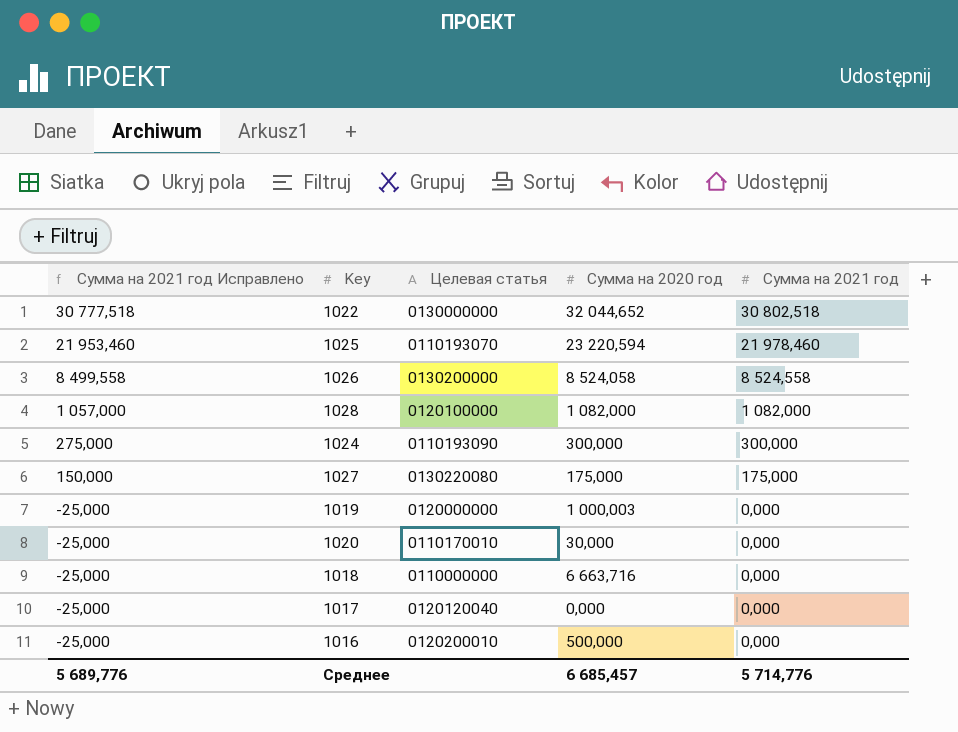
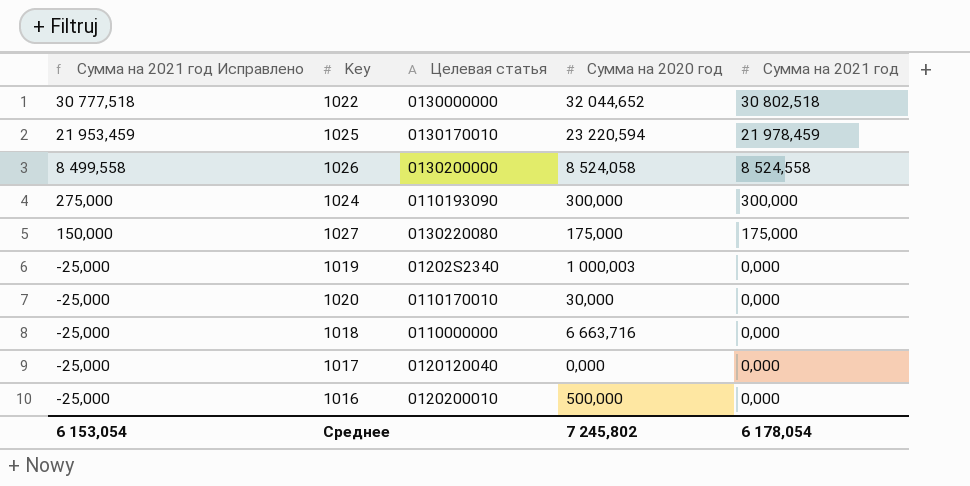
row 1028: 1 057,000 | 0120100000 | 1 082,000 | 1 082,000 -> none
1025 | Сумма на 2021 год Исправлено: 21 953,460 -> 21 953,459
1025 | Целевая статья: 0110193070 -> 0130170010
1025 | Сумма на 2021 год: 21 978,460 -> 21 978,459
1019 | Целевая статья: 0120000000 -> 01202S2340
Среднее | Сумма на 2021 год Исправлено: 5 689,776 -> 6 153,054
Среднее | Сумма на 2020 год: 6 685,457 -> 7 245,802
Среднее | Сумма на 2021 год: 5 714,776 -> 6 178,054

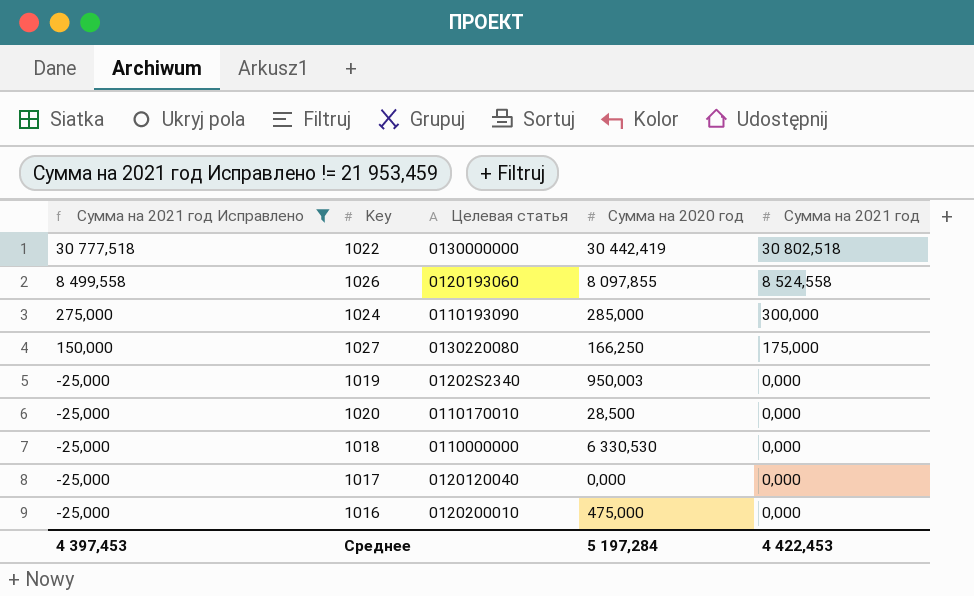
filter: none -> Сумма на 2021 год Исправлено != 21 953,459
1022 | Сумма на 2020 год: 32 044,652 -> 30 442,419
1026 | Целевая статья: 0130200000 -> 0120193060
1026 | Сумма на 2020 год: 8 524,058 -> 8 097,855
1024 | Сумма на 2020 год: 300,000 -> 285,000
1027 | Сумма на 2020 год: 175,000 -> 166,250
1019 | Сумма на 2020 год: 1 000,003 -> 950,003
1020 | Сумма на 2020 год: 30,000 -> 28,500
1018 | Сумма на 2020 год: 6 663,716 -> 6 330,530
1016 | Сумма на 2020 год: 500,000 -> 475,000
Среднее | Сумма на 2021 год Исправлено: 6 153,054 -> 4 397,453
Среднее | Сумма на 2020 год: 7 245,802 -> 5 197,284
Среднее | Сумма на 2021 год: 6 178,054 -> 4 422,453

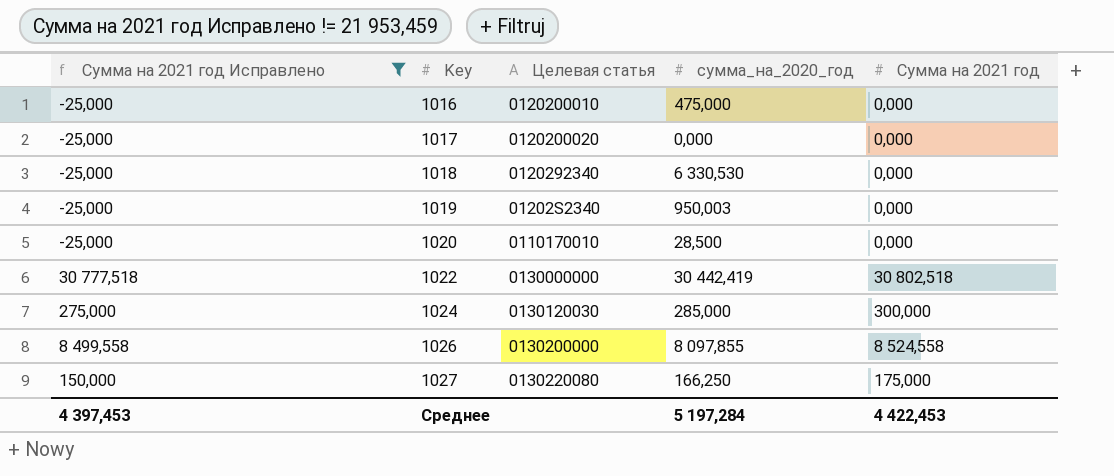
row order: Сумма на 2021 год Исправлено descending -> Key ascending
column name: Сумма на 2020 год -> сумма_на_2020_год
1017 | Целевая статья: 0120120040 -> 0120200020
1018 | Целевая статья: 0110000000 -> 0120292340
1024 | Целевая статья: 0110193090 -> 0130120030
1026 | Целевая статья: 0120193060 -> 0130200000

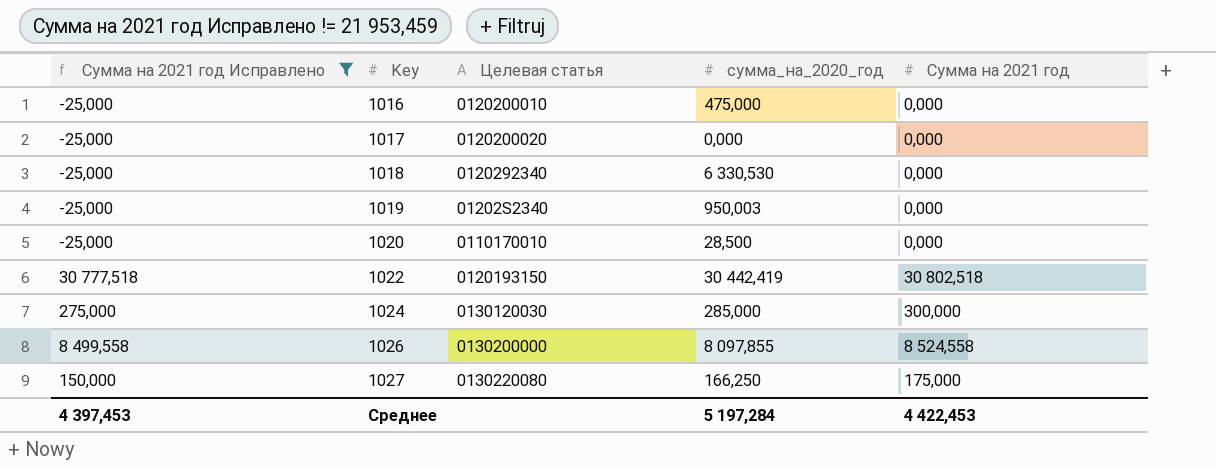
1022 | Целевая статья: 0130000000 -> 0120193150

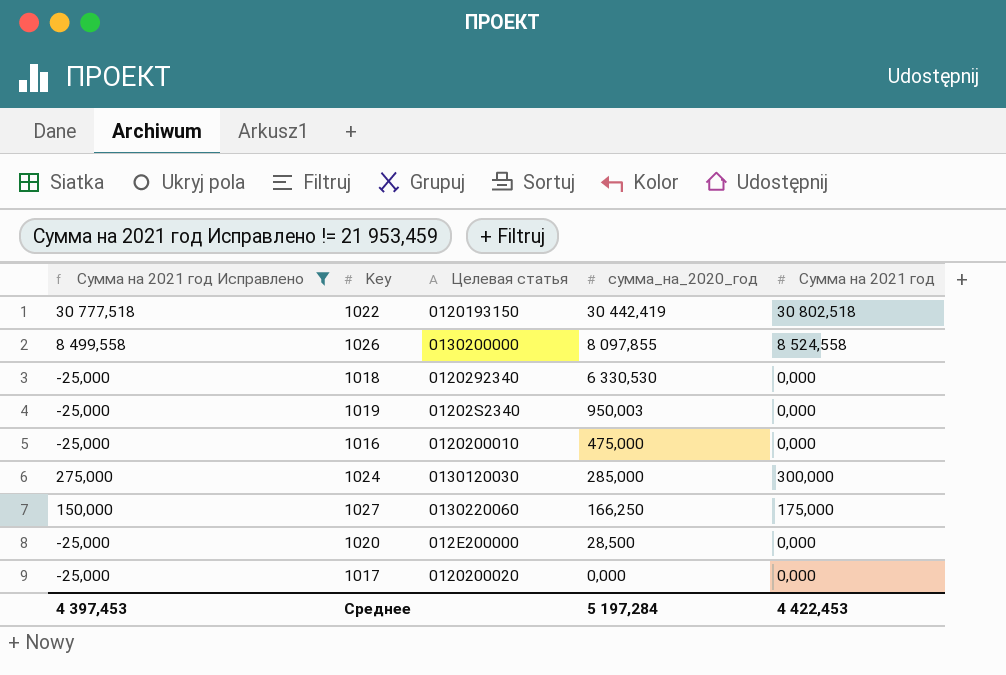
row order: Key ascending -> сумма_на_2020_год descending
1027 | Целевая статья: 0130220080 -> 0130220060
1020 | Целевая статья: 0110170010 -> 012Е200000

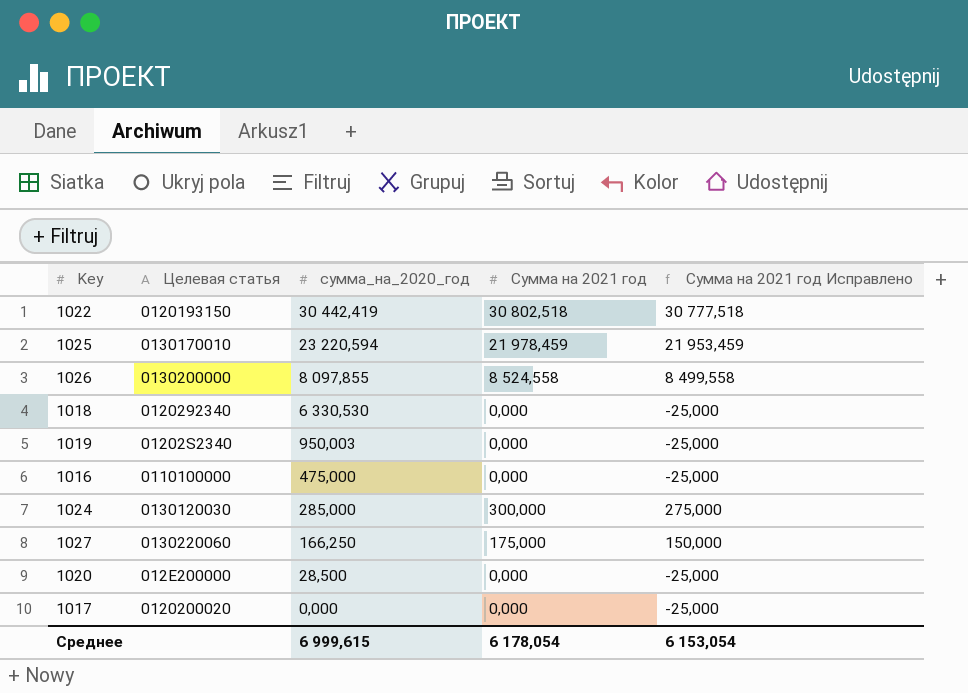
filter: Сумма на 2021 год Исправлено != 21 953,459 -> none
column Сумма на 2021 год Исправлено | position: 1 -> 5
1016 | Целевая статья: 0120200010 -> 0110100000
Среднее | сумма_на_2020_год: 5 197,284 -> 6 999,615
Среднее | Сумма на 2021 год: 4 422,453 -> 6 178,054
Среднее | Сумма на 2021 год Исправлено: 4 397,453 -> 6 153,054

